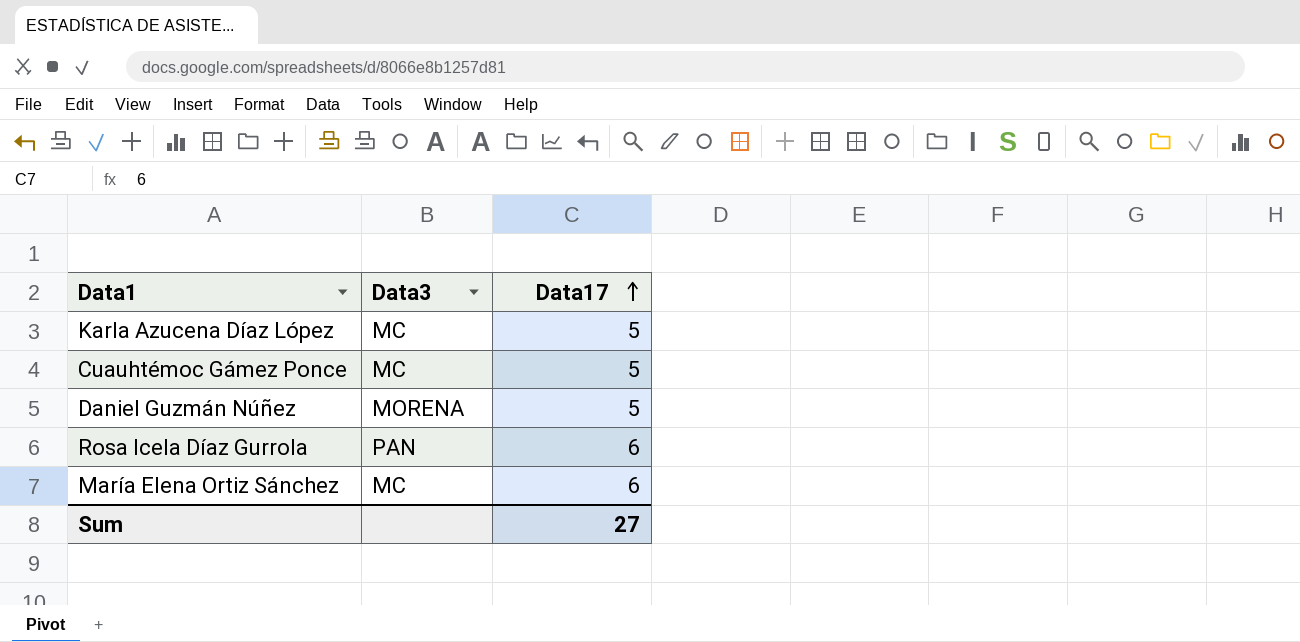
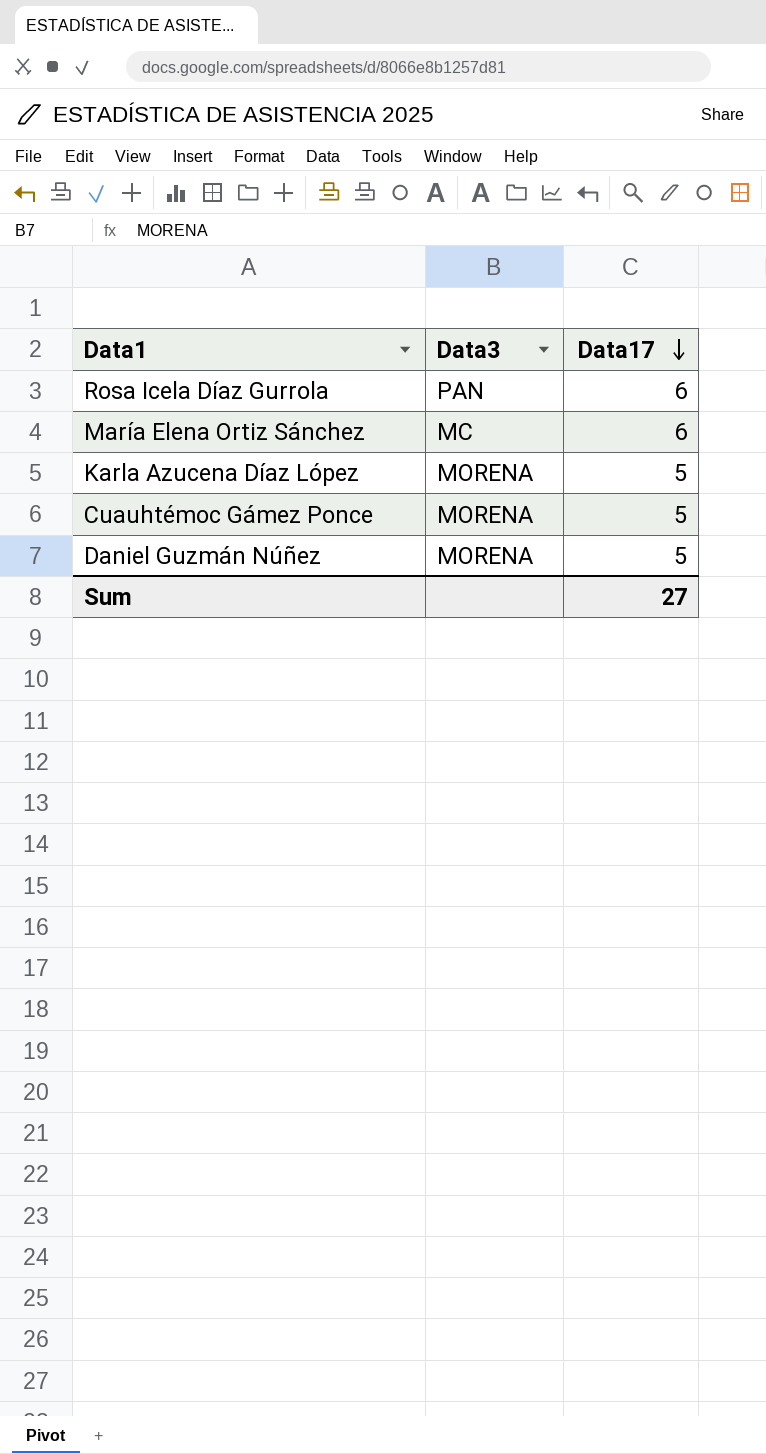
row order: Data17 ascending -> Data17 descending
Karla Azucena Díaz López | Data3: MC -> MORENA
Cuauhtémoc Gámez Ponce | Data3: MC -> MORENA

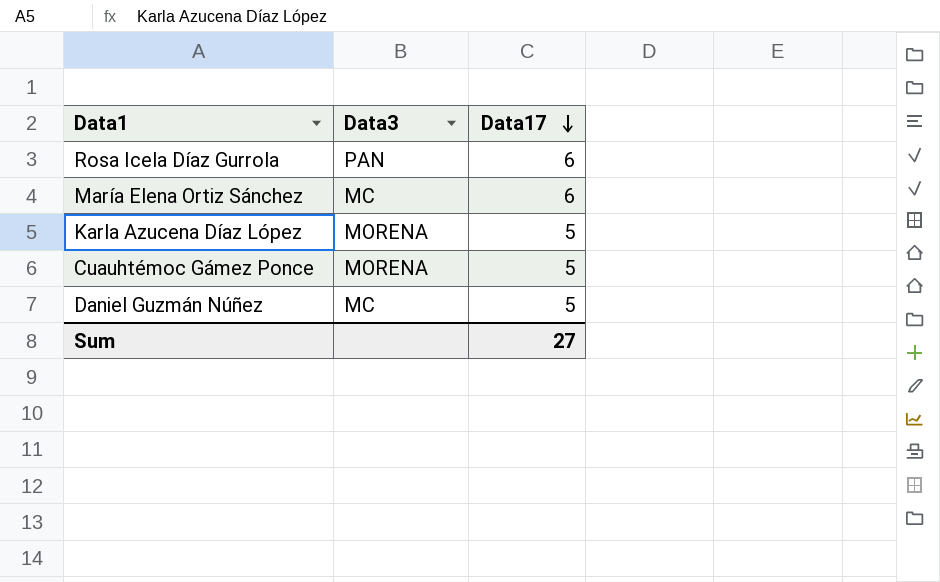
Daniel Guzmán Núñez | Data3: MORENA -> MC

